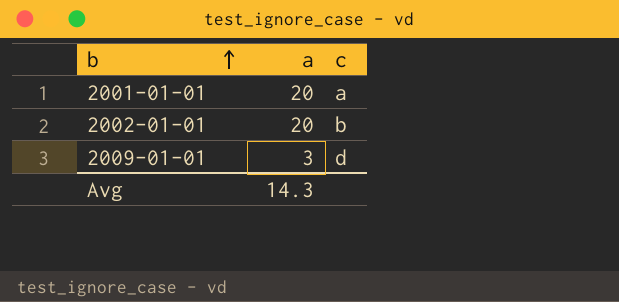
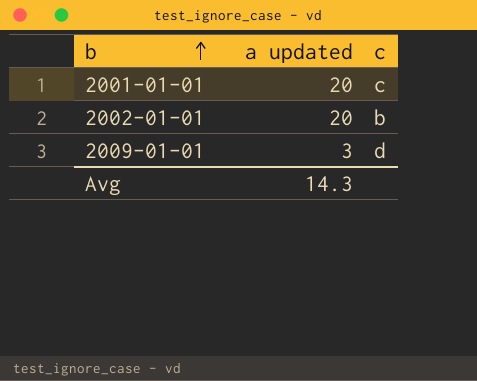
column name: a -> a updated
2001-01-01 | c: a -> c

